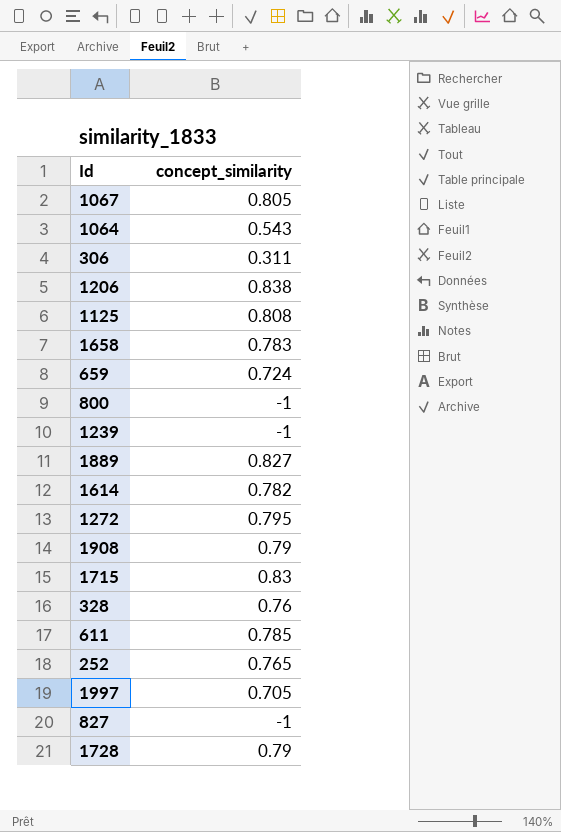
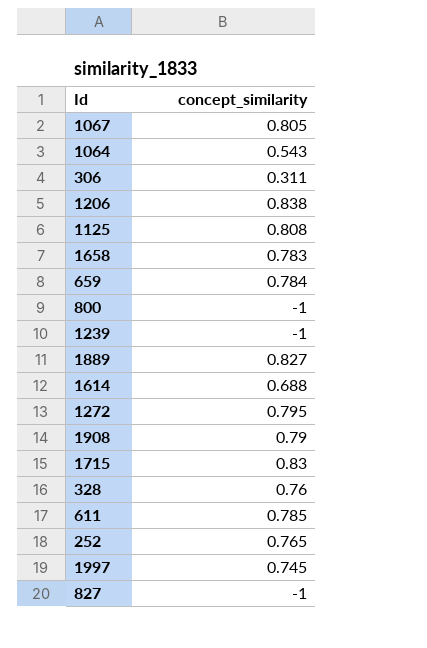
row 1728: 0.79 -> none
659 | concept_similarity: 0.724 -> 0.784
1614 | concept_similarity: 0.782 -> 0.688
1997 | concept_similarity: 0.705 -> 0.745

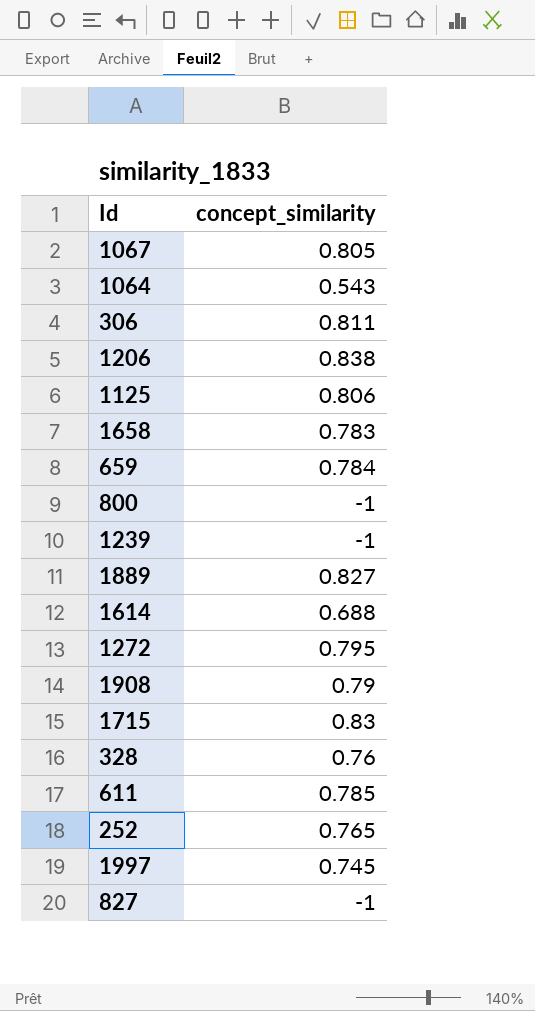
306 | concept_similarity: 0.311 -> 0.811
1125 | concept_similarity: 0.808 -> 0.806

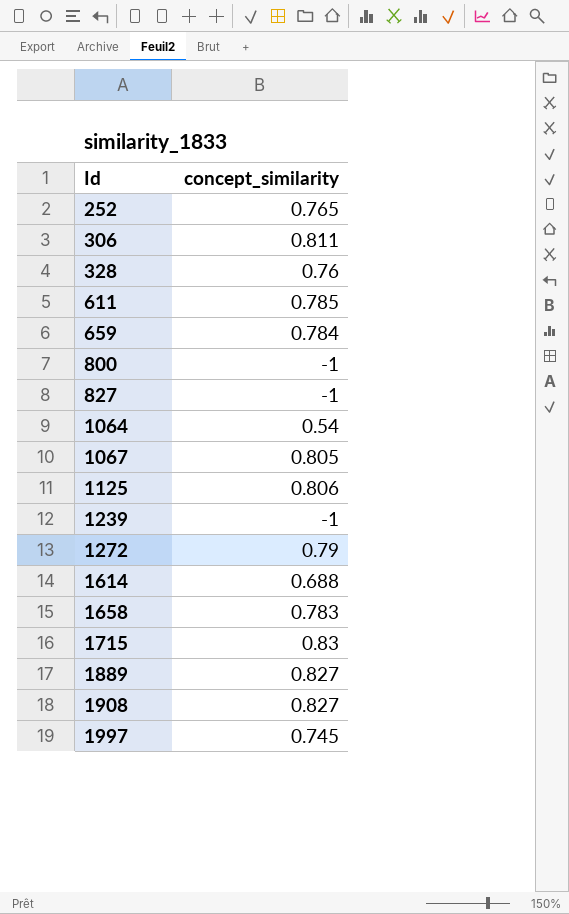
row order: none -> Id ascending
row 1206: 0.838 -> none
1064 | concept_similarity: 0.543 -> 0.54
1272 | concept_similarity: 0.795 -> 0.79
1908 | concept_similarity: 0.79 -> 0.827

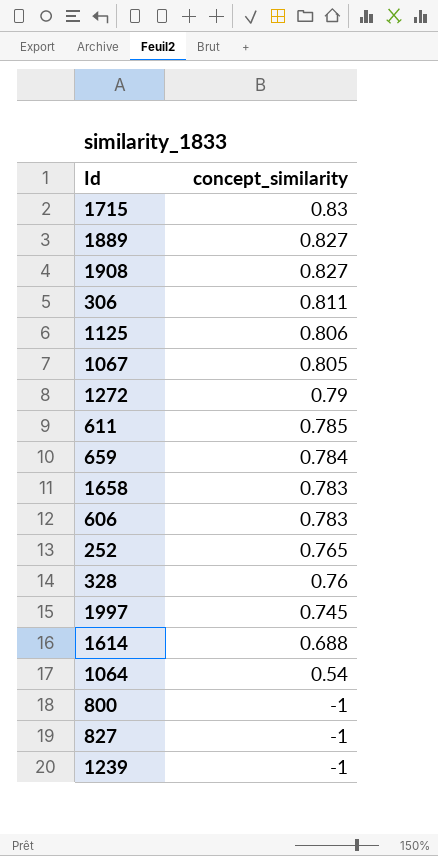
row order: Id ascending -> concept_similarity descending
row 606: none -> 0.783

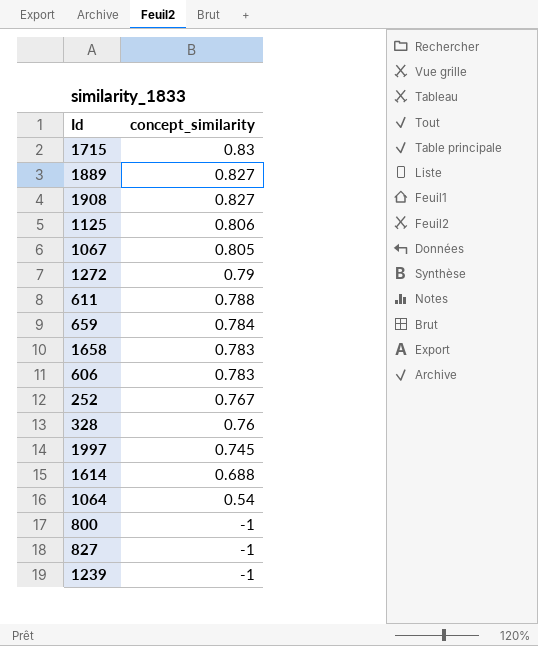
row 306: 0.811 -> none
611 | concept_similarity: 0.785 -> 0.788
252 | concept_similarity: 0.765 -> 0.767

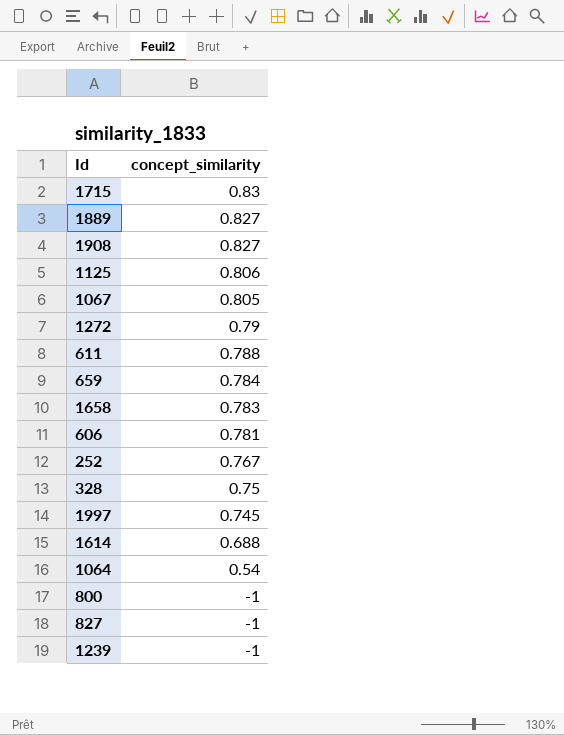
606 | concept_similarity: 0.783 -> 0.781
328 | concept_similarity: 0.76 -> 0.75

